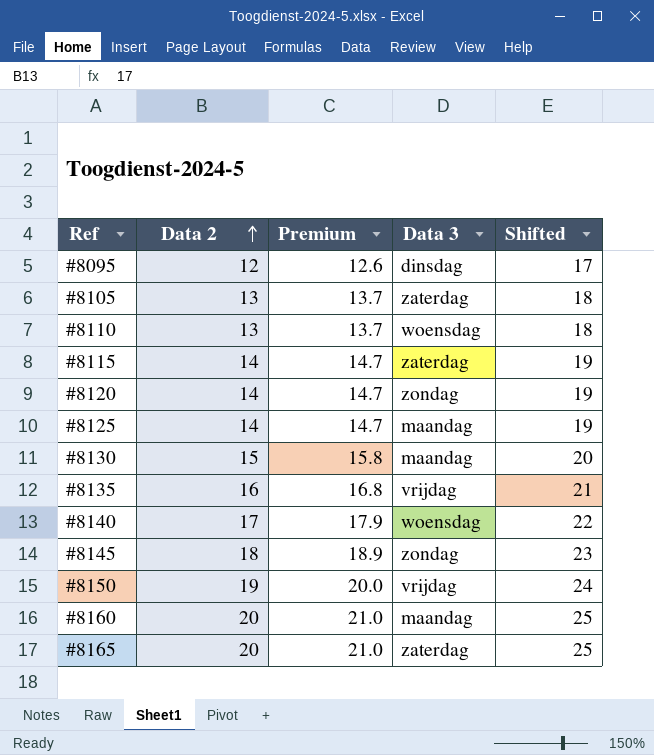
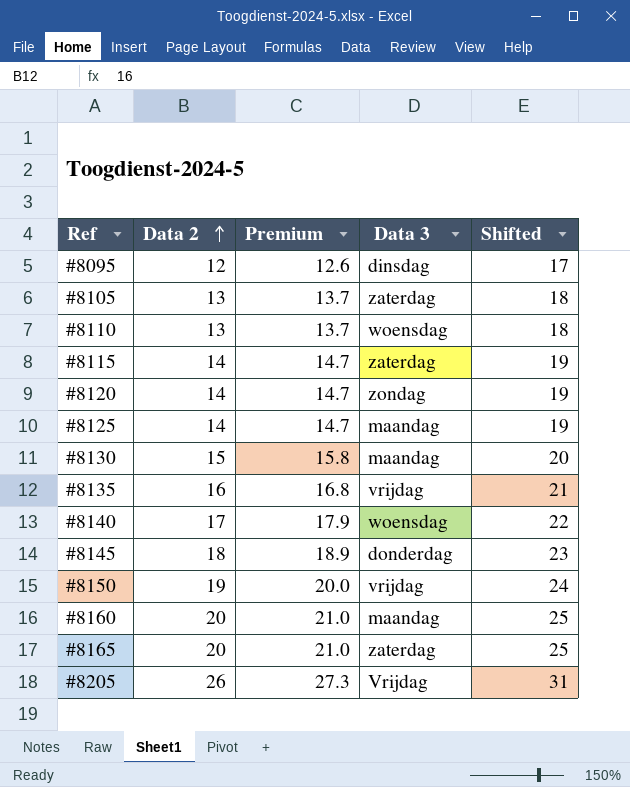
#8145 | Data 3: zondag -> donderdag
row #8205: none -> 26 | 27.3 | Vrijdag | 31

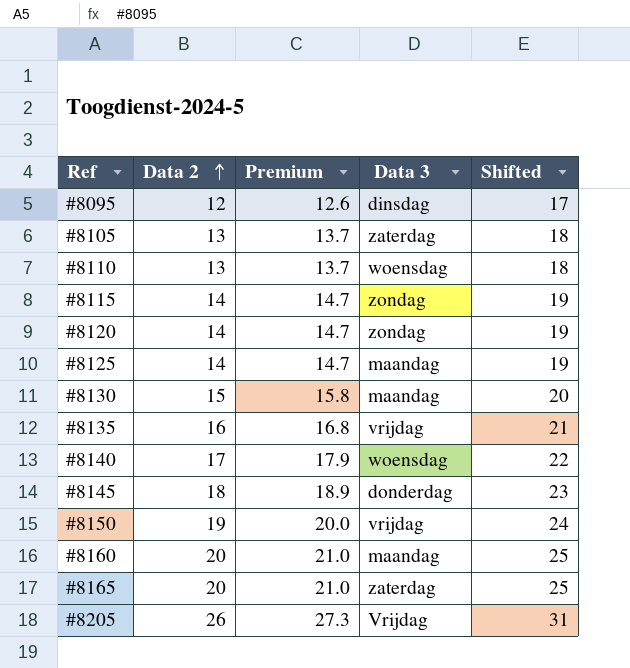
#8115 | Data 3: zaterdag -> zondag

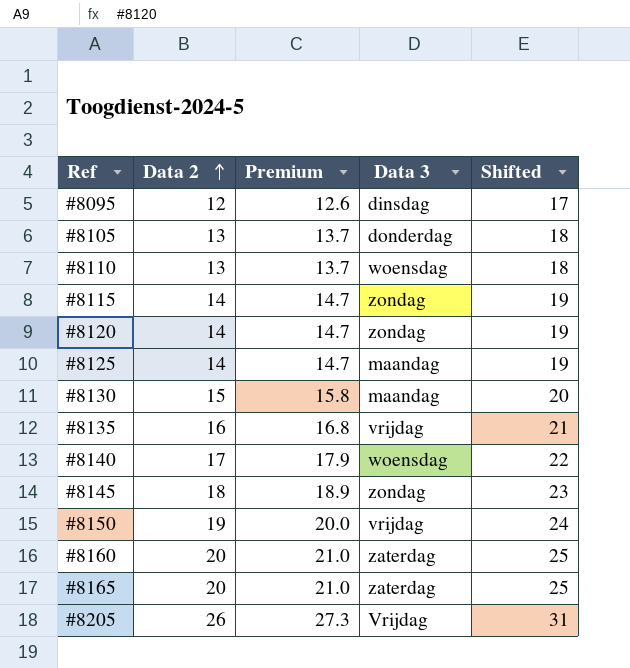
#8105 | Data 3: zaterdag -> donderdag
#8145 | Data 3: donderdag -> zondag
#8160 | Data 3: maandag -> zaterdag

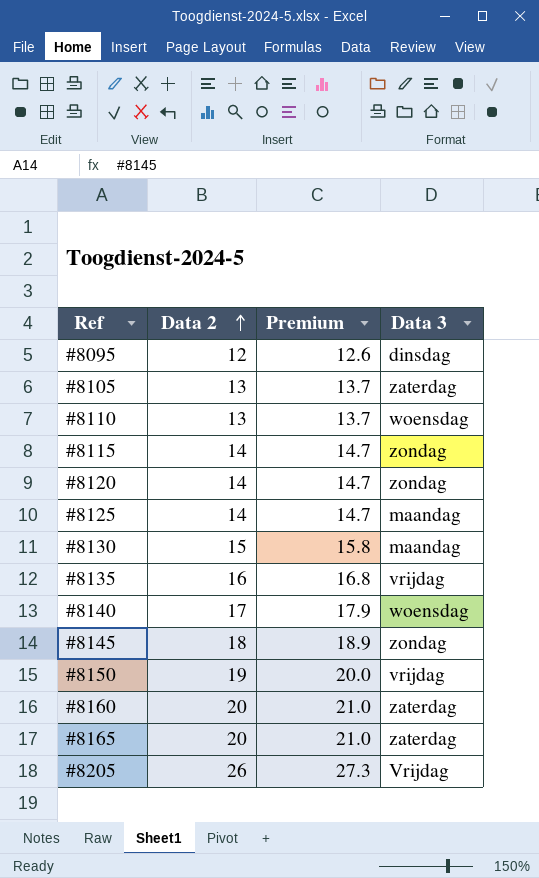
column Shifted | formula: [Data 2] + 5 -> none
#8105 | Data 3: donderdag -> zaterdag

